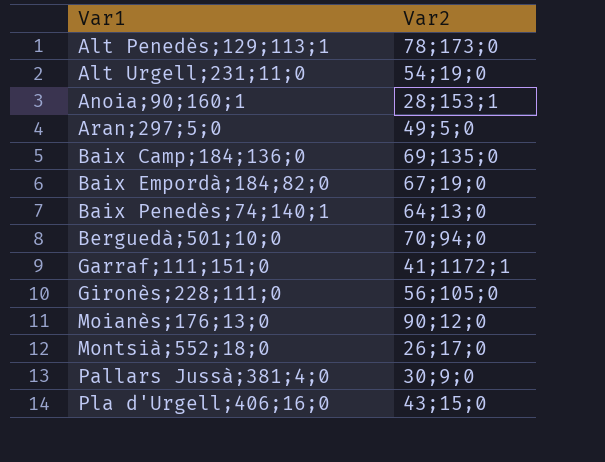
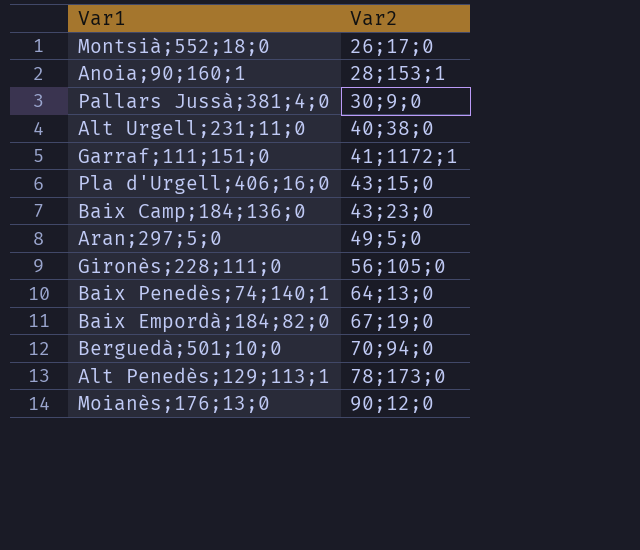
row order: Var1 ascending -> Var2 ascending
Alt Urgell;231;11;0 | Var2: 54;19;0 -> 40;38;0
Baix Camp;184;136;0 | Var2: 69;135;0 -> 43;23;0

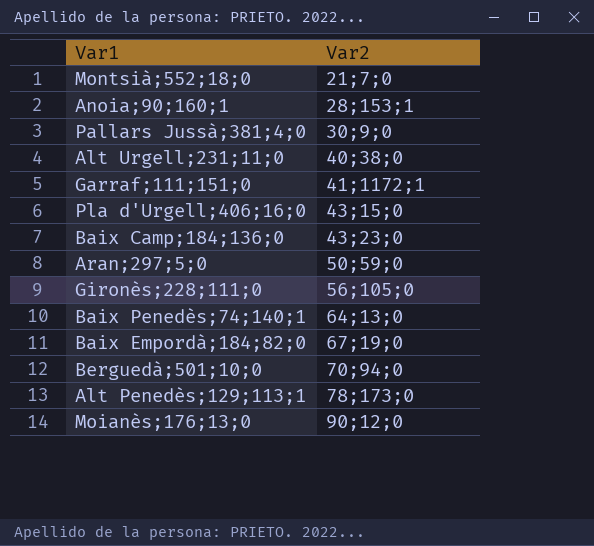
Montsià;552;18;0 | Var2: 26;17;0 -> 21;7;0
Aran;297;5;0 | Var2: 49;5;0 -> 50;59;0

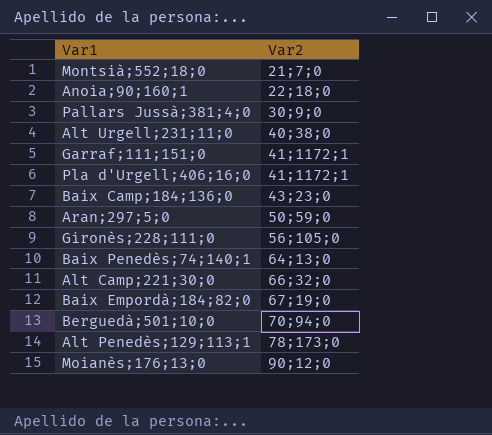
Anoia;90;160;1 | Var2: 28;153;1 -> 22;18;0
Pla d'Urgell;406;16;0 | Var2: 43;15;0 -> 41;1172;1
row Alt Camp;221;30;0: none -> 66;32;0

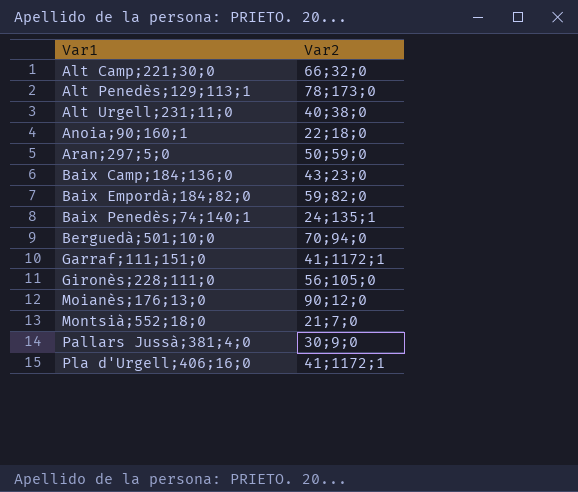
row order: Var2 ascending -> Var1 ascending
Baix Empordà;184;82;0 | Var2: 67;19;0 -> 59;82;0
Baix Penedès;74;140;1 | Var2: 64;13;0 -> 24;135;1

